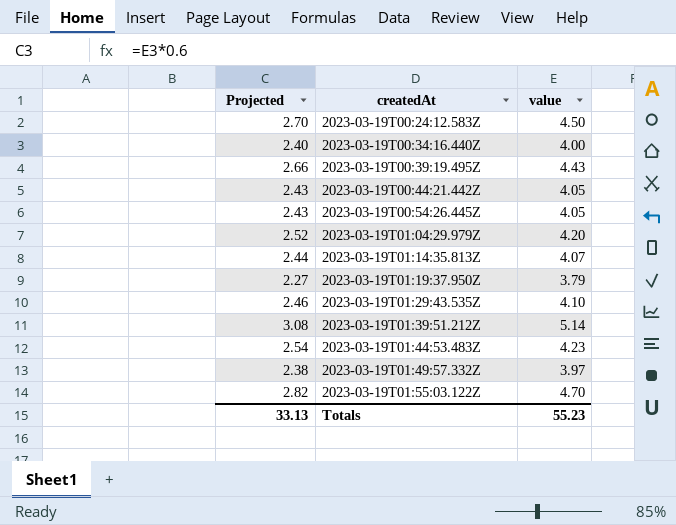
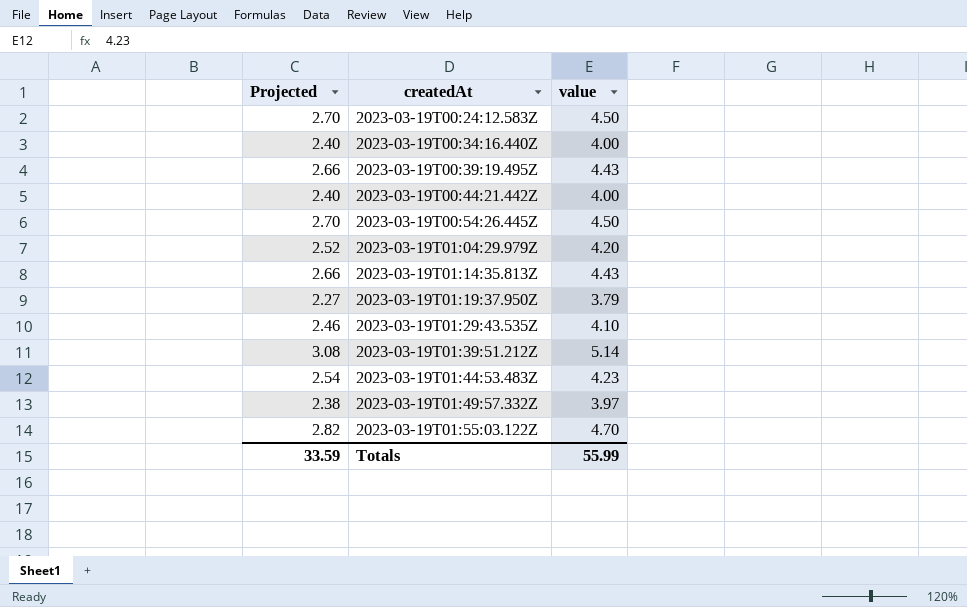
2023-03-19T00:44:21.442Z | Projected: 2.43 -> 2.40
2023-03-19T00:44:21.442Z | value: 4.05 -> 4.00
2023-03-19T00:54:26.445Z | Projected: 2.43 -> 2.70
2023-03-19T00:54:26.445Z | value: 4.05 -> 4.50
2023-03-19T01:14:35.813Z | Projected: 2.44 -> 2.66
2023-03-19T01:14:35.813Z | value: 4.07 -> 4.43
Totals | Projected: 33.13 -> 33.59
Totals | value: 55.23 -> 55.99

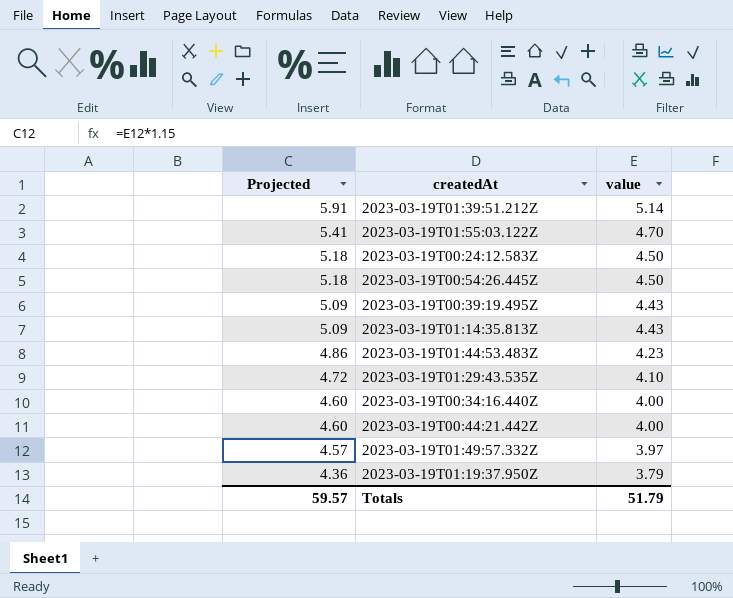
row order: createdAt ascending -> Projected descending
column Projected | formula: [value] * 0.6 -> [value] * 1.15
row 2023-03-19T01:04:29.979Z: 2.52 | 4.20 -> none
Totals | Projected: 33.59 -> 59.57
Totals | value: 55.99 -> 51.79

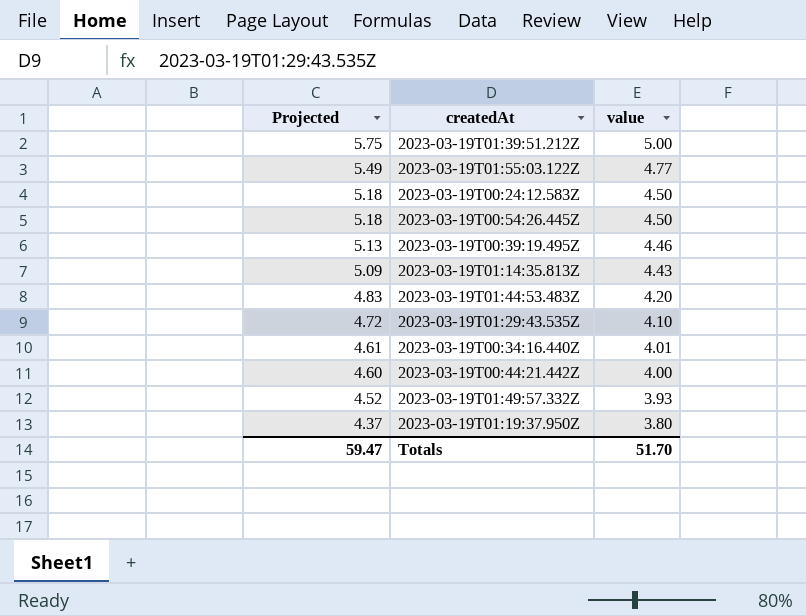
2023-03-19T01:39:51.212Z | Projected: 5.91 -> 5.75
2023-03-19T01:39:51.212Z | value: 5.14 -> 5.00
2023-03-19T01:55:03.122Z | Projected: 5.41 -> 5.49
2023-03-19T01:55:03.122Z | value: 4.70 -> 4.77
2023-03-19T00:39:19.495Z | Projected: 5.09 -> 5.13
2023-03-19T00:39:19.495Z | value: 4.43 -> 4.46
2023-03-19T01:44:53.483Z | Projected: 4.86 -> 4.83
2023-03-19T01:44:53.483Z | value: 4.23 -> 4.20
2023-03-19T00:34:16.440Z | Projected: 4.60 -> 4.61
2023-03-19T00:34:16.440Z | value: 4.00 -> 4.01
2023-03-19T01:49:57.332Z | Projected: 4.57 -> 4.52
2023-03-19T01:49:57.332Z | value: 3.97 -> 3.93
2023-03-19T01:19:37.950Z | Projected: 4.36 -> 4.37
2023-03-19T01:19:37.950Z | value: 3.79 -> 3.80
Totals | Projected: 59.57 -> 59.47
Totals | value: 51.79 -> 51.70

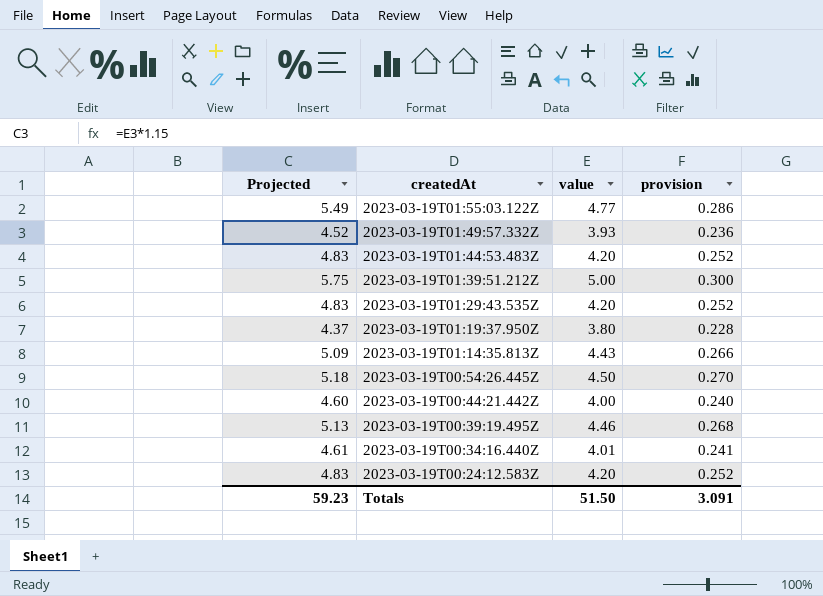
row order: Projected descending -> createdAt descending
column provision | formula: none -> [value] * 0.06
2023-03-19T01:29:43.535Z | Projected: 4.72 -> 4.83
2023-03-19T01:29:43.535Z | value: 4.10 -> 4.20
2023-03-19T00:24:12.583Z | Projected: 5.18 -> 4.83
2023-03-19T00:24:12.583Z | value: 4.50 -> 4.20
Totals | Projected: 59.47 -> 59.23
Totals | value: 51.70 -> 51.50

